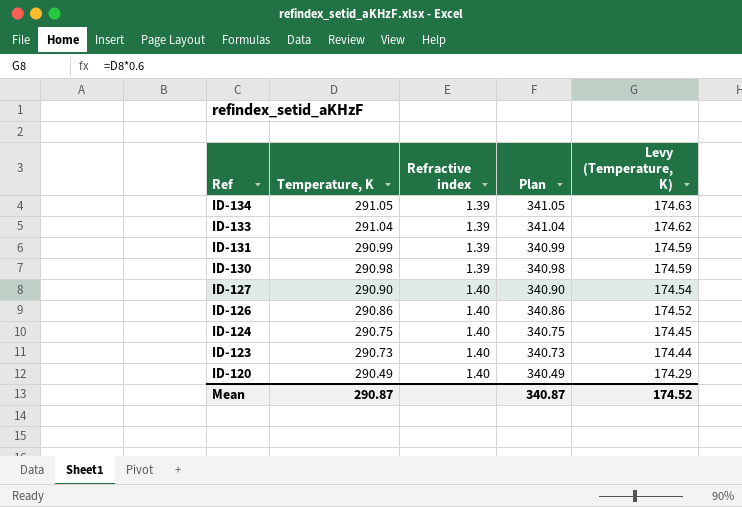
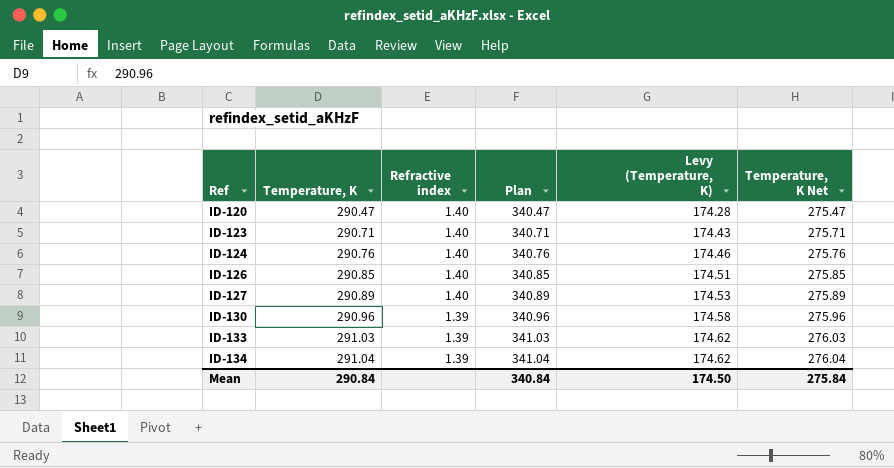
row order: Ref descending -> Ref ascending
column Temperature, K Net | formula: none -> [Temperature, K] - 15
row ID-131: 290.99 | 1.39 | 340.99 | 174.59 -> none
ID-120 | Temperature, K: 290.49 -> 290.47
ID-120 | Plan: 340.49 -> 340.47
ID-120 | Levy (Temperature, K): 174.29 -> 174.28
ID-123 | Temperature, K: 290.73 -> 290.71
ID-123 | Plan: 340.73 -> 340.71
ID-123 | Levy (Temperature, K): 174.44 -> 174.43
ID-124 | Temperature, K: 290.75 -> 290.76
ID-124 | Plan: 340.75 -> 340.76
ID-124 | Levy (Temperature, K): 174.45 -> 174.46
ID-126 | Temperature, K: 290.86 -> 290.85
ID-126 | Plan: 340.86 -> 340.85
ID-126 | Levy (Temperature, K): 174.52 -> 174.51
ID-127 | Temperature, K: 290.90 -> 290.89
ID-127 | Plan: 340.90 -> 340.89
ID-127 | Levy (Temperature, K): 174.54 -> 174.53
ID-130 | Temperature, K: 290.98 -> 290.96
ID-130 | Plan: 340.98 -> 340.96
ID-130 | Levy (Temperature, K): 174.59 -> 174.58
ID-133 | Temperature, K: 291.04 -> 291.03
ID-133 | Plan: 341.04 -> 341.03
ID-134 | Temperature, K: 291.05 -> 291.04
ID-134 | Plan: 341.05 -> 341.04
ID-134 | Levy (Temperature, K): 174.63 -> 174.62
Mean | Temperature, K: 290.87 -> 290.84
Mean | Plan: 340.87 -> 340.84
Mean | Levy (Temperature, K): 174.52 -> 174.50

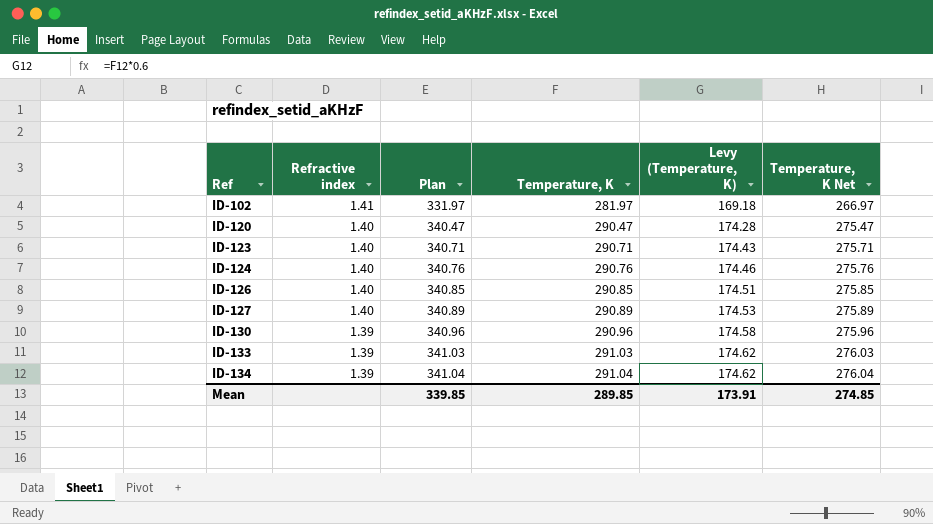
column Temperature, K | position: 2 -> 4
row ID-102: none -> 1.41 | 331.97 | 281.97 | 169.18 | 266.97
Mean | Plan: 340.84 -> 339.85
Mean | Temperature, K: 290.84 -> 289.85
Mean | Levy (Temperature, K): 174.50 -> 173.91
Mean | Temperature, K Net: 275.84 -> 274.85

